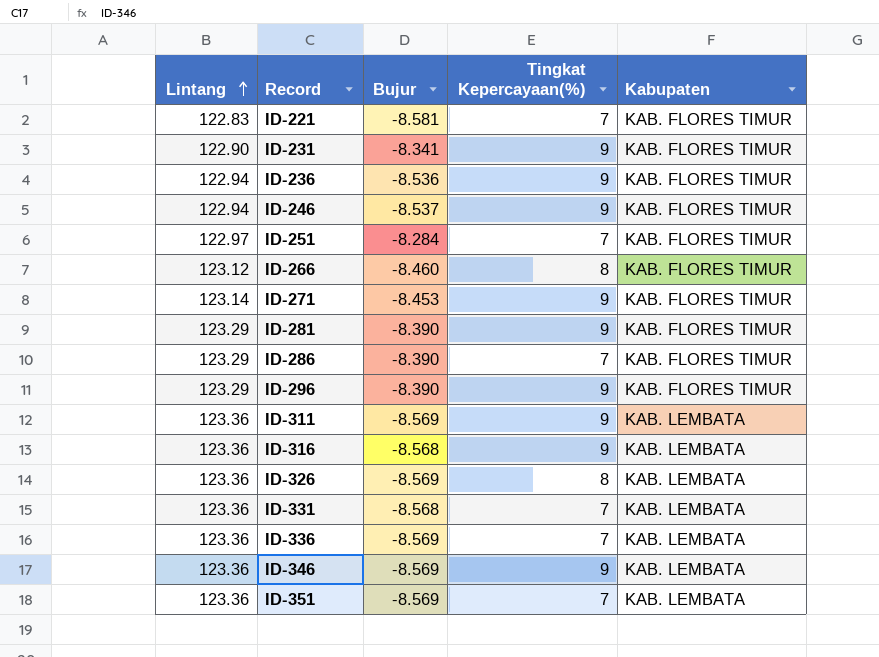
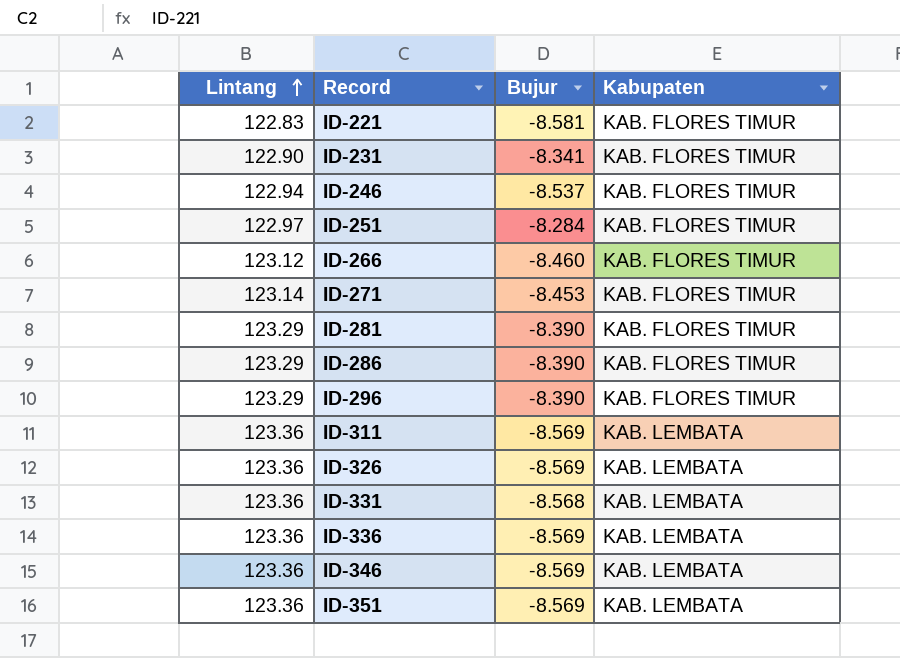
column Tingkat Kepercayaan(%) | position: 4 -> none
row ID-236: 122.94 | -8.536 | 9 | KAB. FLORES TIMUR -> none
row ID-316: 123.36 | -8.568 | 9 | KAB. LEMBATA -> none

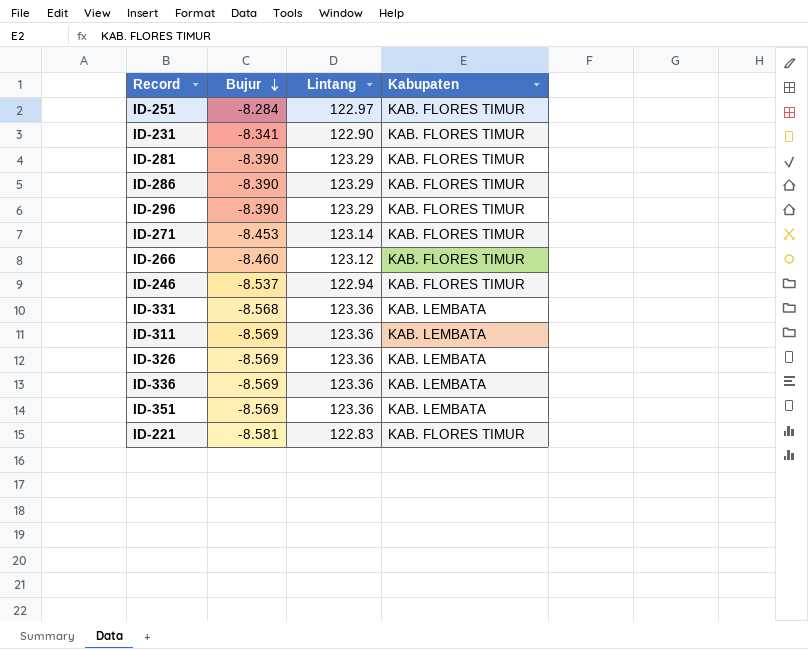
row order: Lintang ascending -> Bujur descending
column Lintang | position: 1 -> 3
row ID-346: 123.36 | -8.569 | KAB. LEMBATA -> none

